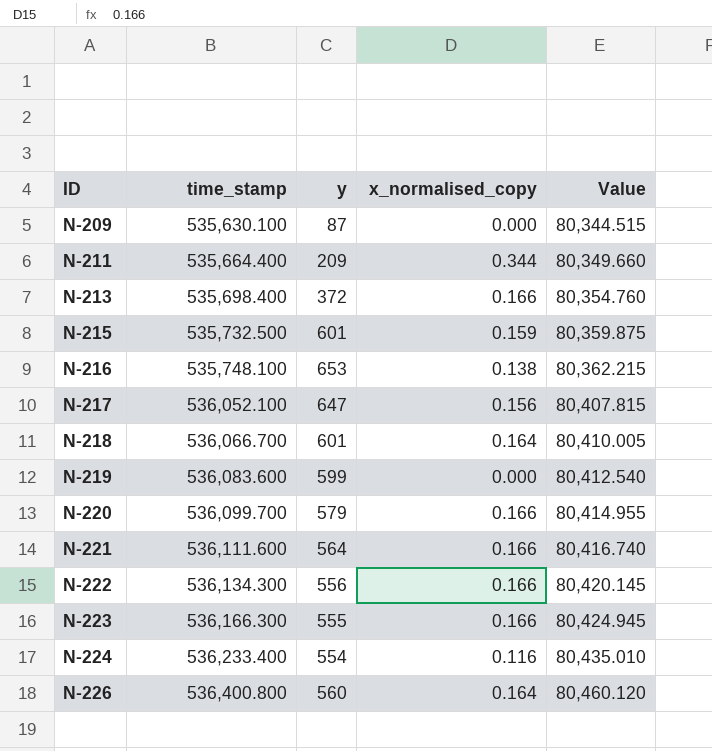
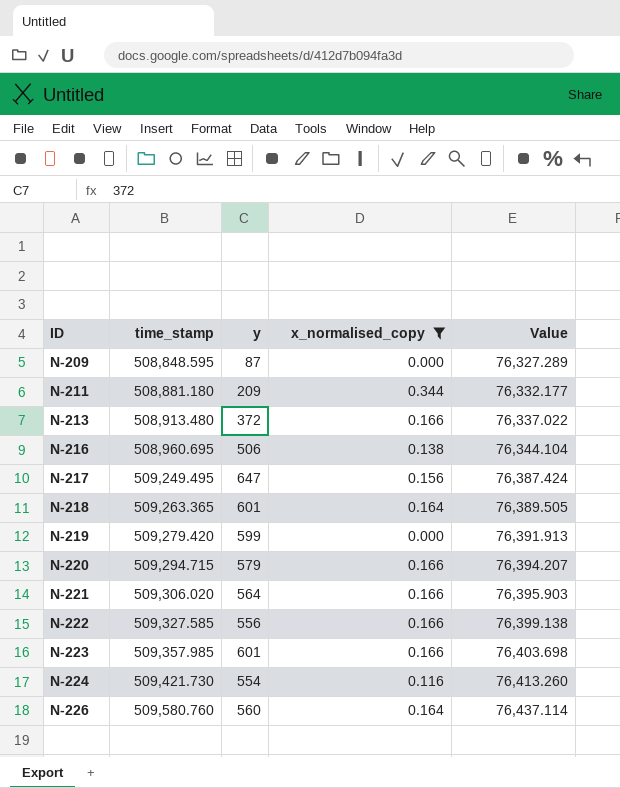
filter: none -> x_normalised_copy != 0.159
N-209 | time_stamp: 535,630.100 -> 508,848.595
N-209 | Value: 80,344.515 -> 76,327.289
N-211 | time_stamp: 535,664.400 -> 508,881.180
N-211 | Value: 80,349.660 -> 76,332.177
N-213 | time_stamp: 535,698.400 -> 508,913.480
N-213 | Value: 80,354.760 -> 76,337.022
N-216 | time_stamp: 535,748.100 -> 508,960.695
N-216 | y: 653 -> 506
N-216 | Value: 80,362.215 -> 76,344.104
N-217 | time_stamp: 536,052.100 -> 509,249.495
N-217 | Value: 80,407.815 -> 76,387.424
N-218 | time_stamp: 536,066.700 -> 509,263.365
N-218 | Value: 80,410.005 -> 76,389.505
N-219 | time_stamp: 536,083.600 -> 509,279.420
N-219 | Value: 80,412.540 -> 76,391.913
N-220 | time_stamp: 536,099.700 -> 509,294.715
N-220 | Value: 80,414.955 -> 76,394.207
N-221 | time_stamp: 536,111.600 -> 509,306.020
N-221 | Value: 80,416.740 -> 76,395.903
N-222 | time_stamp: 536,134.300 -> 509,327.585
N-222 | Value: 80,420.145 -> 76,399.138
N-223 | time_stamp: 536,166.300 -> 509,357.985
N-223 | y: 555 -> 601
N-223 | Value: 80,424.945 -> 76,403.698
N-224 | time_stamp: 536,233.400 -> 509,421.730
N-224 | Value: 80,435.010 -> 76,413.260
N-226 | time_stamp: 536,400.800 -> 509,580.760
N-226 | Value: 80,460.120 -> 76,437.114

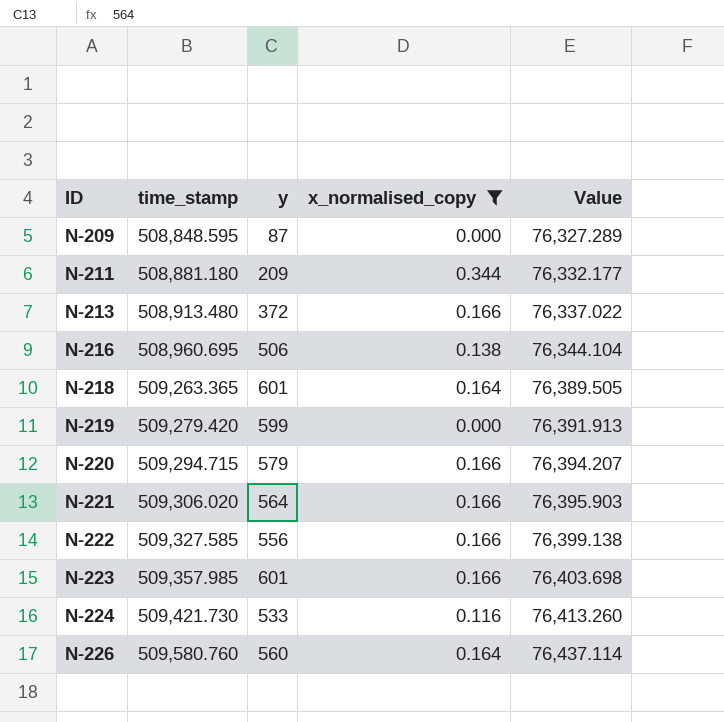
row N-217: 509,249.495 | 647 | 0.156 | 76,387.424 -> none
N-224 | y: 554 -> 533

